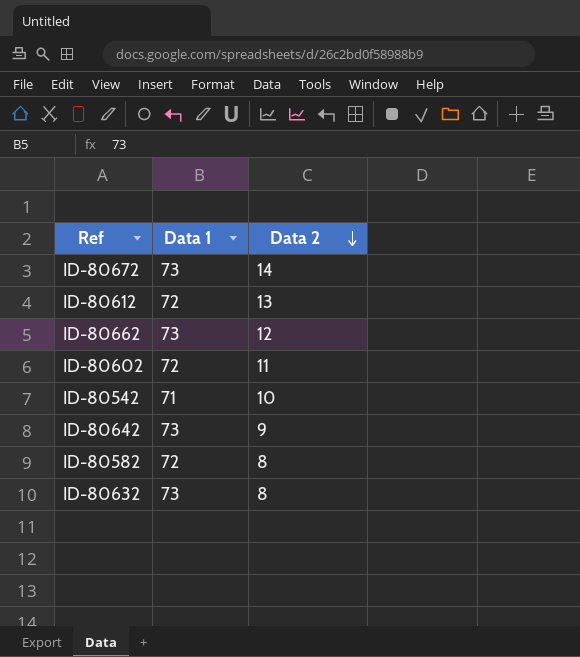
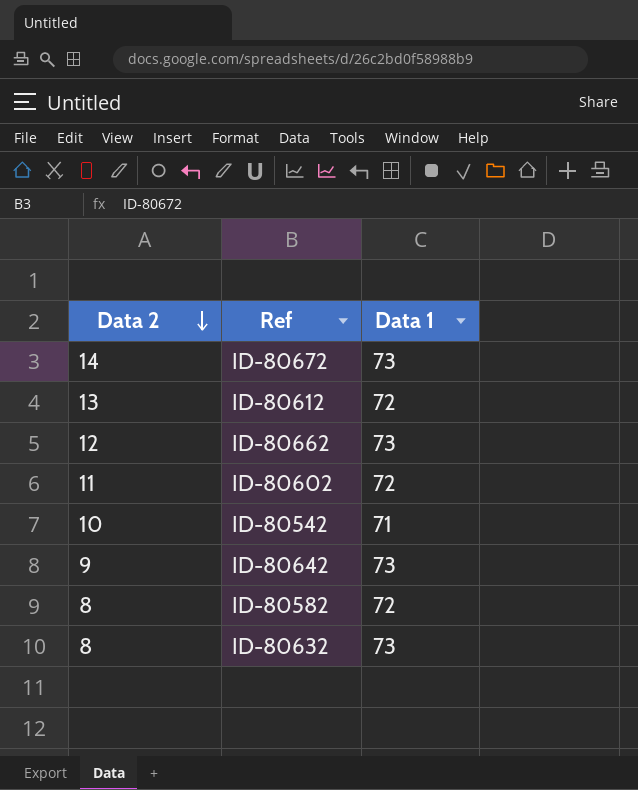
column Data 2 | position: 3 -> 1

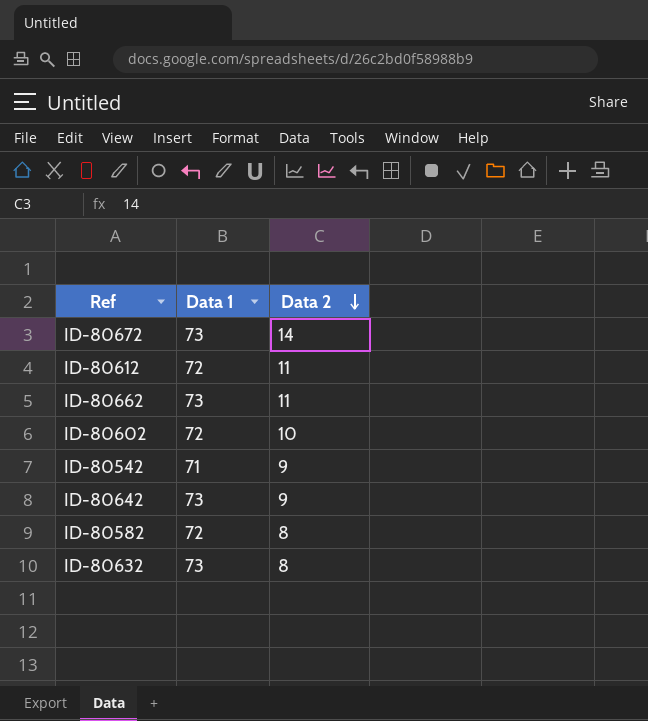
column Data 2 | position: 1 -> 3
ID-80612 | Data 2: 13 -> 11
ID-80662 | Data 2: 12 -> 11
ID-80602 | Data 2: 11 -> 10
ID-80542 | Data 2: 10 -> 9

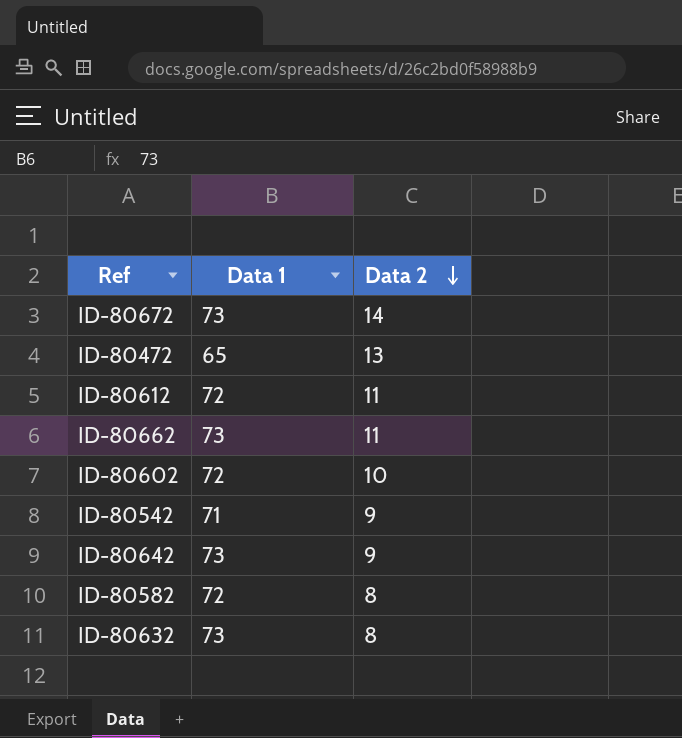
row ID-80472: none -> 65 | 13

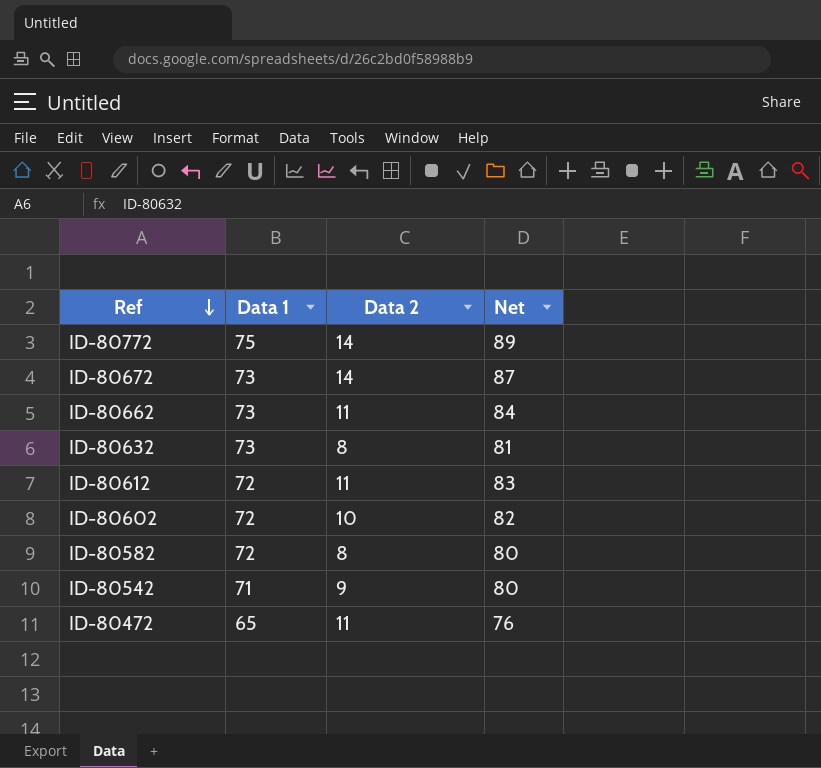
row order: Data 2 descending -> Ref descending
column Net | formula: none -> [Data 1] + [Data 2]
row ID-80642: 73 | 9 -> none
row ID-80772: none -> 75 | 14 | 89
ID-80472 | Data 2: 13 -> 11

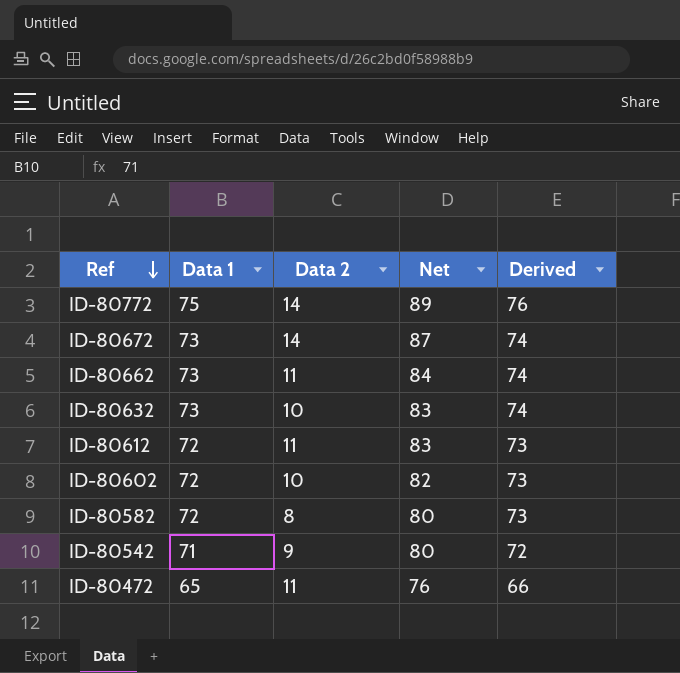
column Derived | formula: none -> [Data 1] + 1
ID-80632 | Data 2: 8 -> 10
ID-80632 | Net: 81 -> 83

